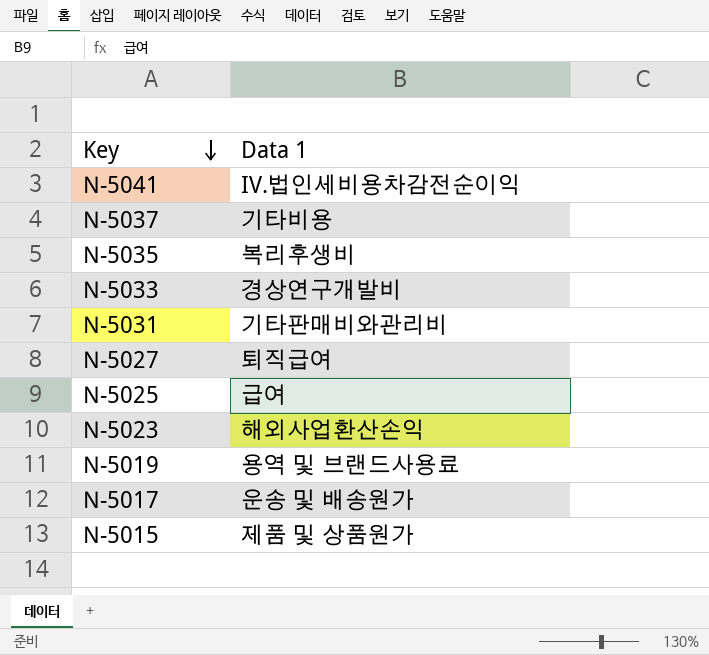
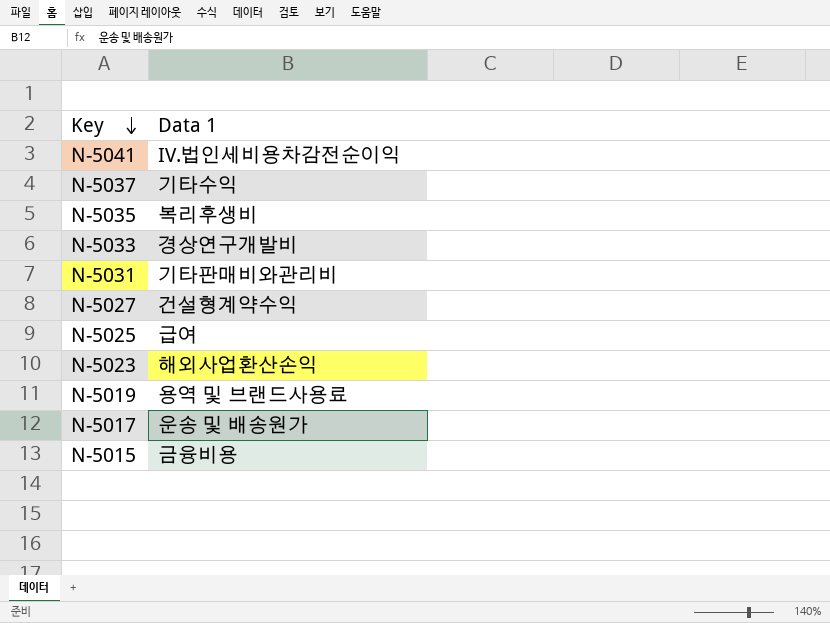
N-5037 | Data 1: 기타비용 -> 기타수익
N-5027 | Data 1: 퇴직급여 -> 건설형계약수익
N-5015 | Data 1: 제품 및 상품원가 -> 금융비용

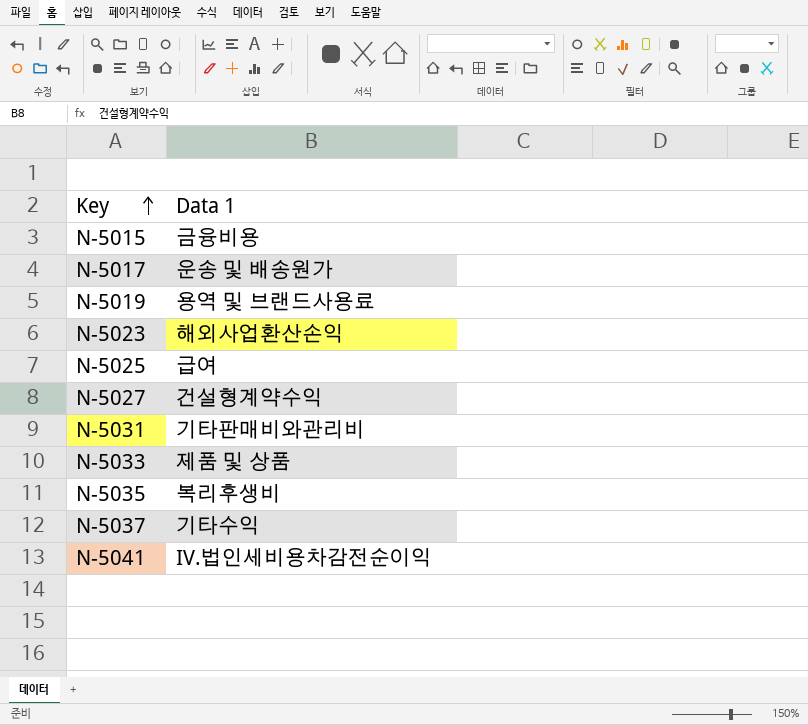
row order: Key descending -> Key ascending
N-5033 | Data 1: 경상연구개발비 -> 제품 및 상품

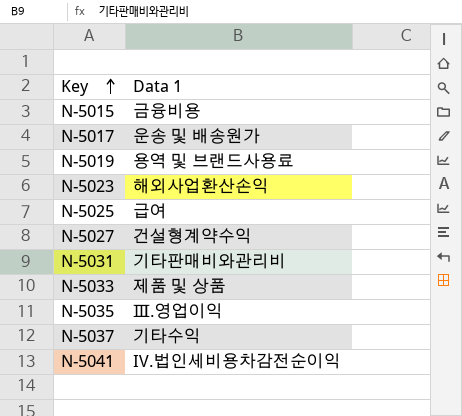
N-5035 | Data 1: 복리후생비 -> Ⅲ.영업이익

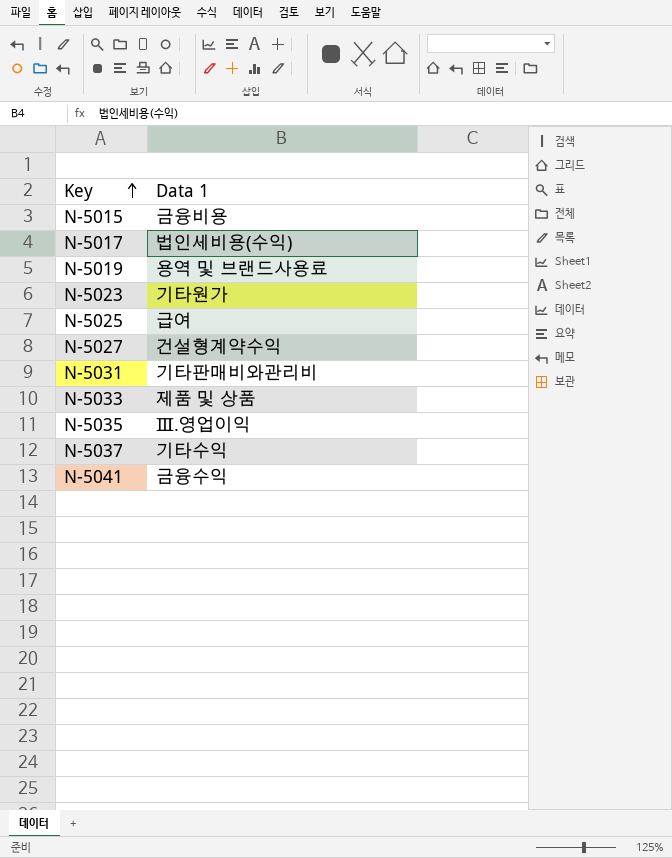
N-5017 | Data 1: 운송 및 배송원가 -> 법인세비용(수익)
N-5023 | Data 1: 해외사업환산손익 -> 기타원가
N-5041 | Data 1: IV.법인세비용차감전순이익 -> 금융수익

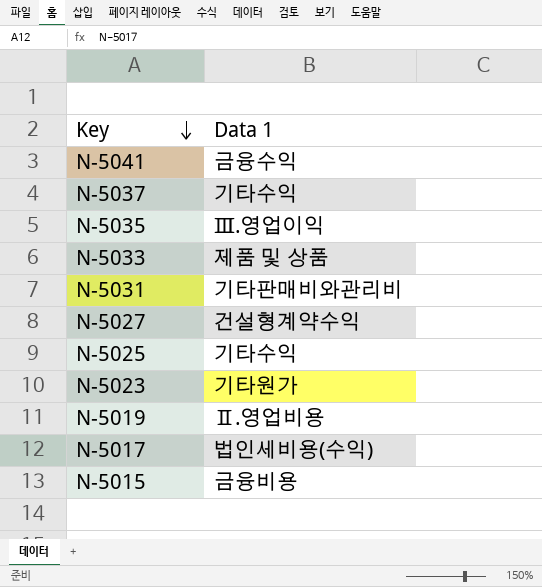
row order: Key ascending -> Key descending
N-5025 | Data 1: 급여 -> 기타수익
N-5019 | Data 1: 용역 및 브랜드사용료 -> Ⅱ.영업비용

